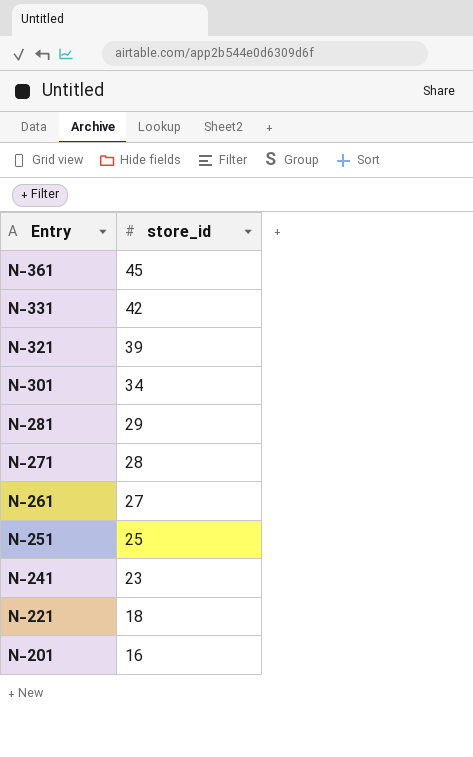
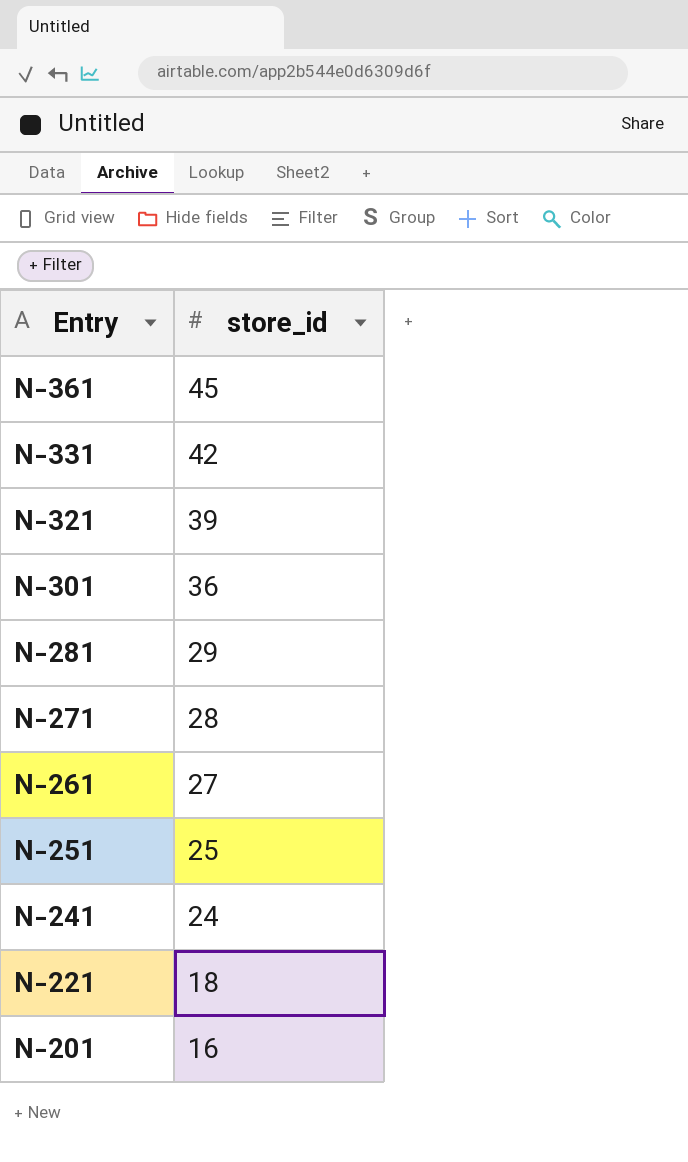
N-301 | store_id: 34 -> 36
N-241 | store_id: 23 -> 24

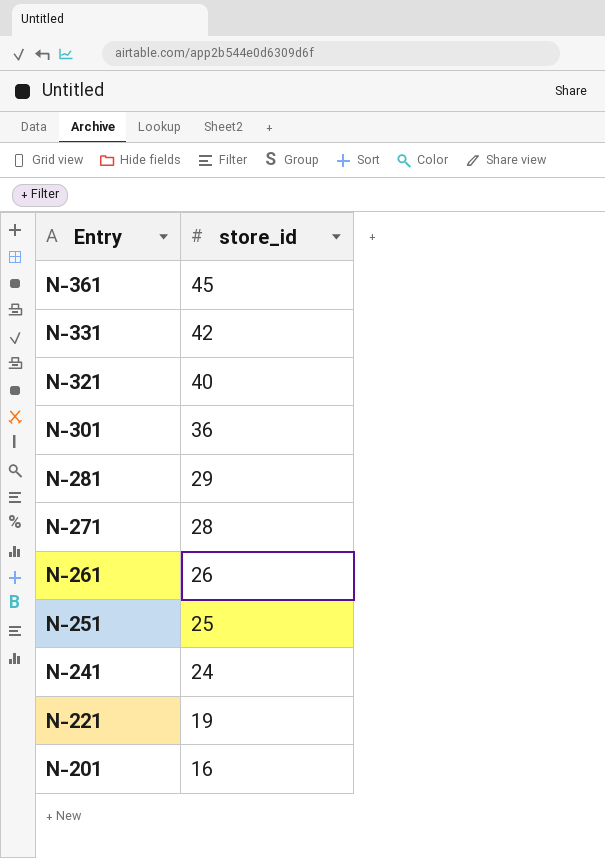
N-321 | store_id: 39 -> 40
N-261 | store_id: 27 -> 26
N-221 | store_id: 18 -> 19

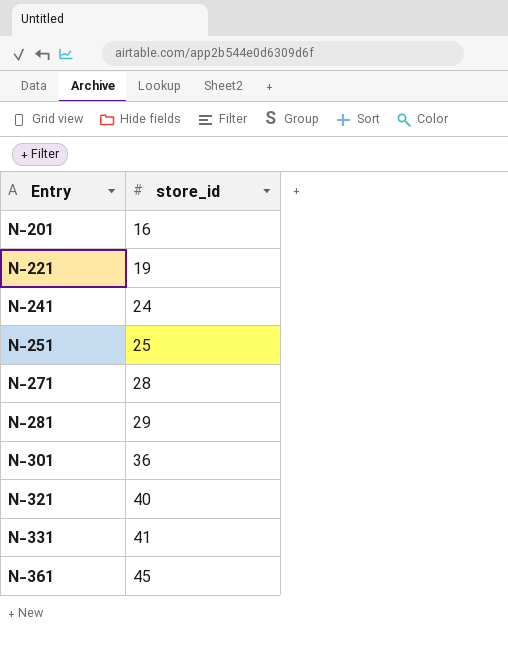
row order: Entry descending -> Entry ascending
row N-261: 26 -> none
N-331 | store_id: 42 -> 41

